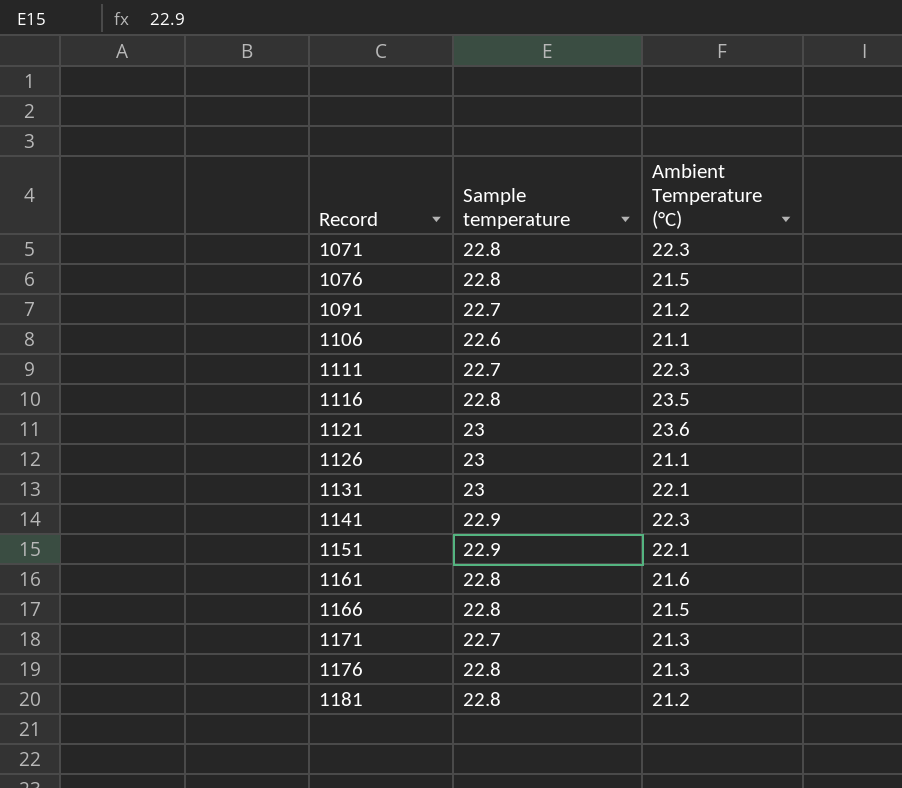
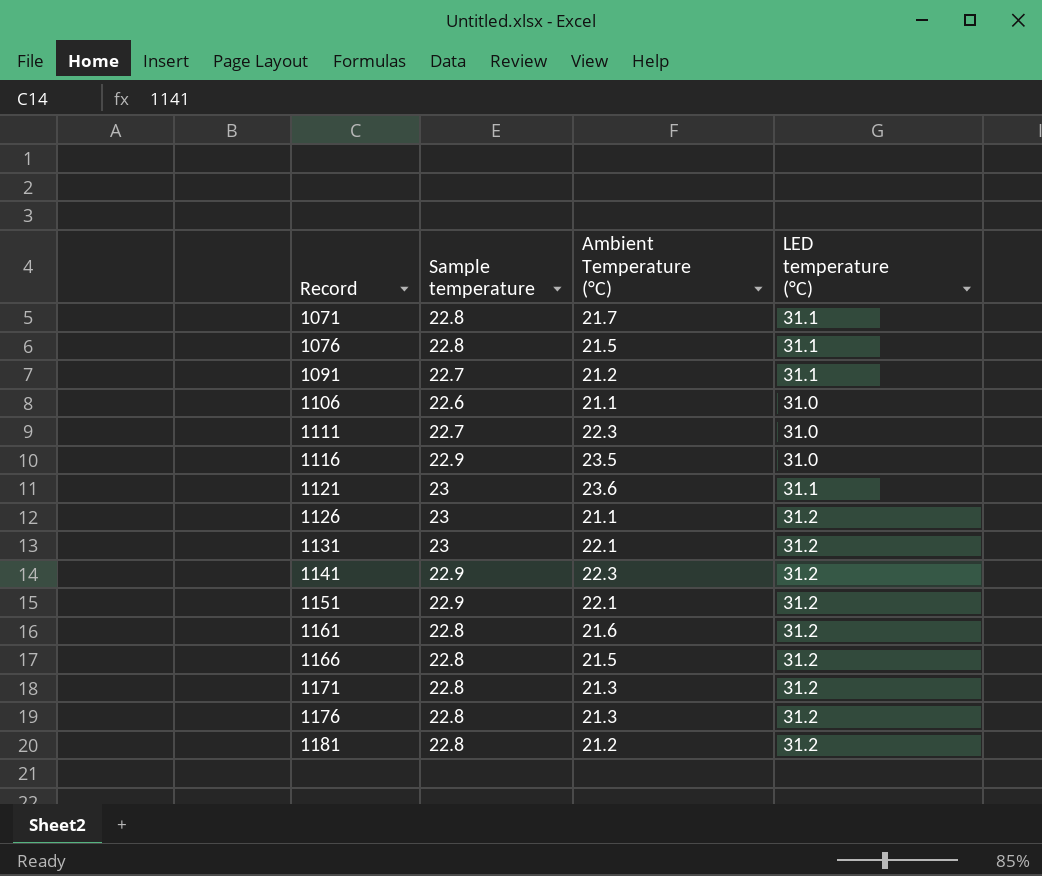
column LED temperature (°C) | position: none -> 4
1071 | Ambient Temperature (°C): 22.3 -> 21.7
1116 | Sample temperature: 22.8 -> 22.9
1171 | Sample temperature: 22.7 -> 22.8

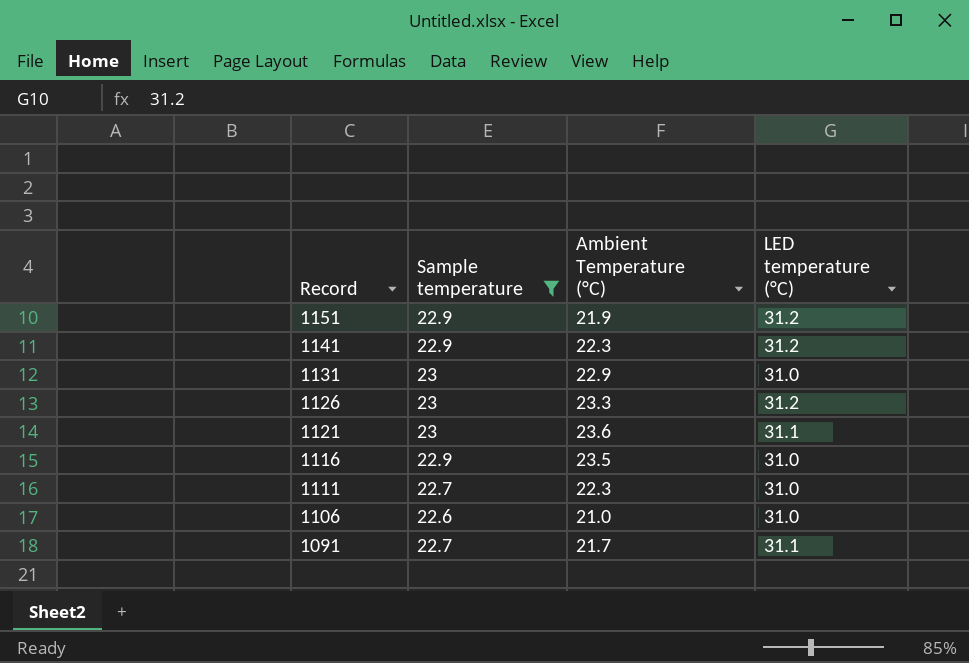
filter: none -> Sample temperature != 22.8
row order: Record ascending -> Record descending
1151 | Ambient Temperature (°C): 22.1 -> 21.9
1131 | Ambient Temperature (°C): 22.1 -> 22.9
1131 | LED temperature (°C): 31.2 -> 31.0
1126 | Ambient Temperature (°C): 21.1 -> 23.3
1106 | Ambient Temperature (°C): 21.1 -> 21.0
1091 | Ambient Temperature (°C): 21.2 -> 21.7

